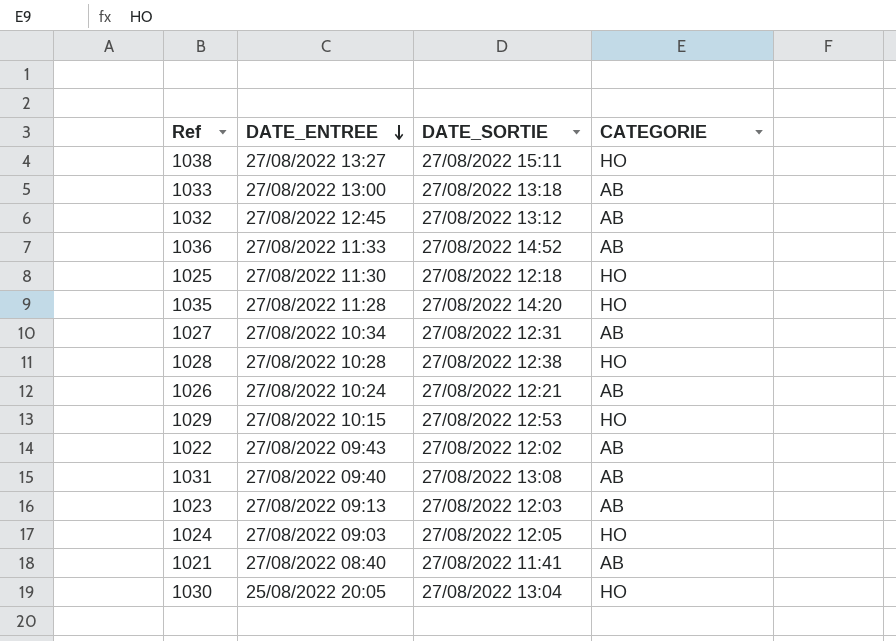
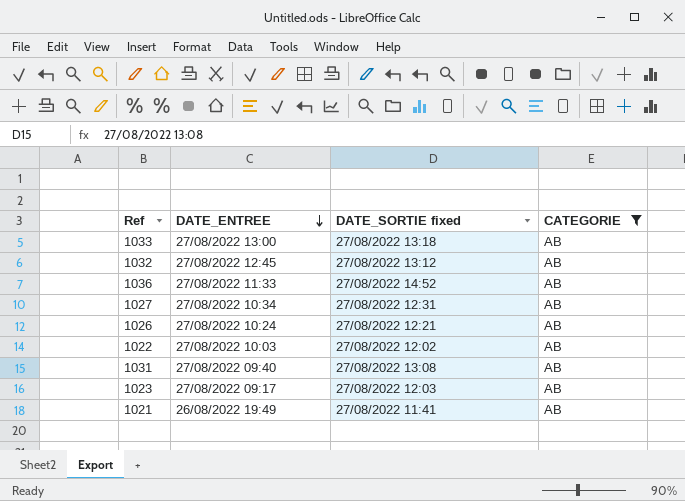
filter: none -> CATEGORIE = AB
column name: DATE_SORTIE -> DATE_SORTIE fixed
1022 | DATE_ENTREE: 27/08/2022 09:43 -> 27/08/2022 10:03
1023 | DATE_ENTREE: 27/08/2022 09:13 -> 27/08/2022 09:17
1021 | DATE_ENTREE: 27/08/2022 08:40 -> 26/08/2022 19:49

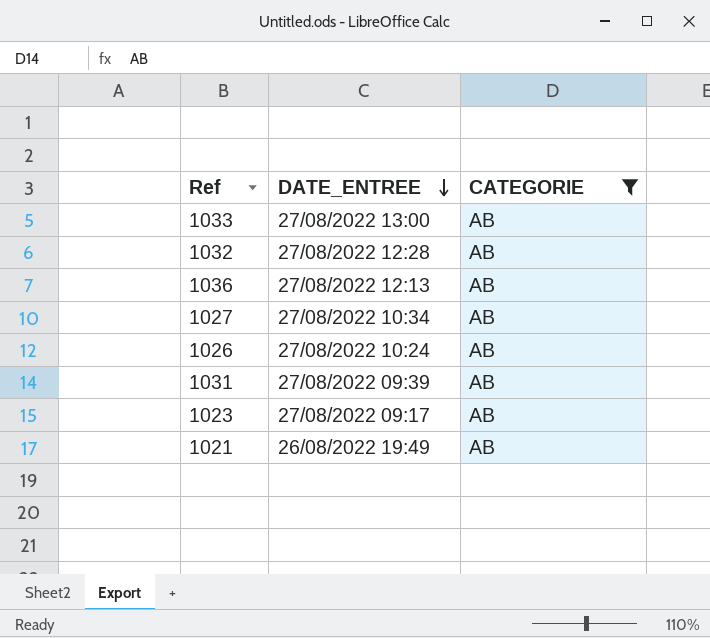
column DATE_SORTIE fixed | position: 3 -> none
row 1022: 27/08/2022 10:03 | 27/08/2022 12:02 | AB -> none
1032 | DATE_ENTREE: 27/08/2022 12:45 -> 27/08/2022 12:28
1036 | DATE_ENTREE: 27/08/2022 11:33 -> 27/08/2022 12:13
1031 | DATE_ENTREE: 27/08/2022 09:40 -> 27/08/2022 09:39

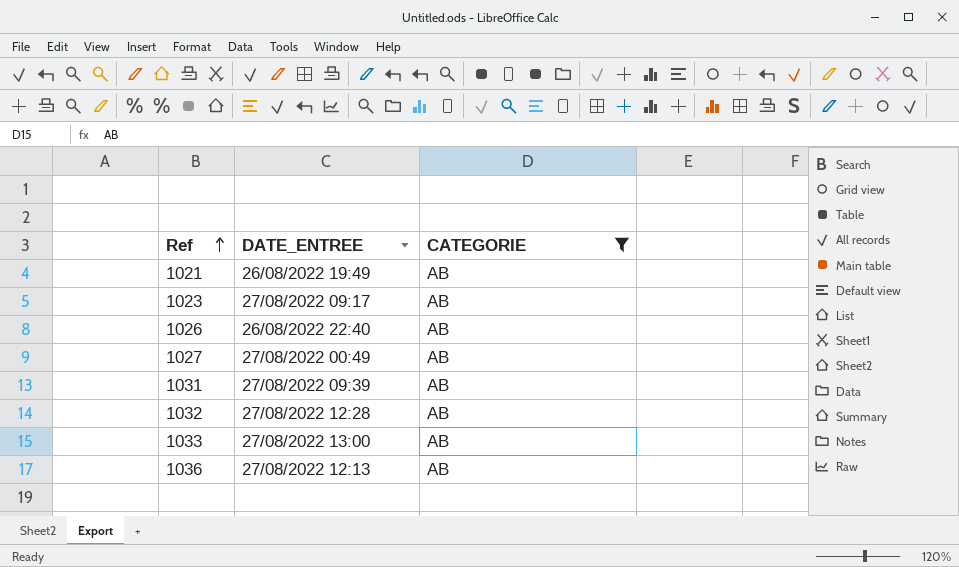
row order: DATE_ENTREE descending -> Ref ascending
1026 | DATE_ENTREE: 27/08/2022 10:24 -> 26/08/2022 22:40
1027 | DATE_ENTREE: 27/08/2022 10:34 -> 27/08/2022 00:49

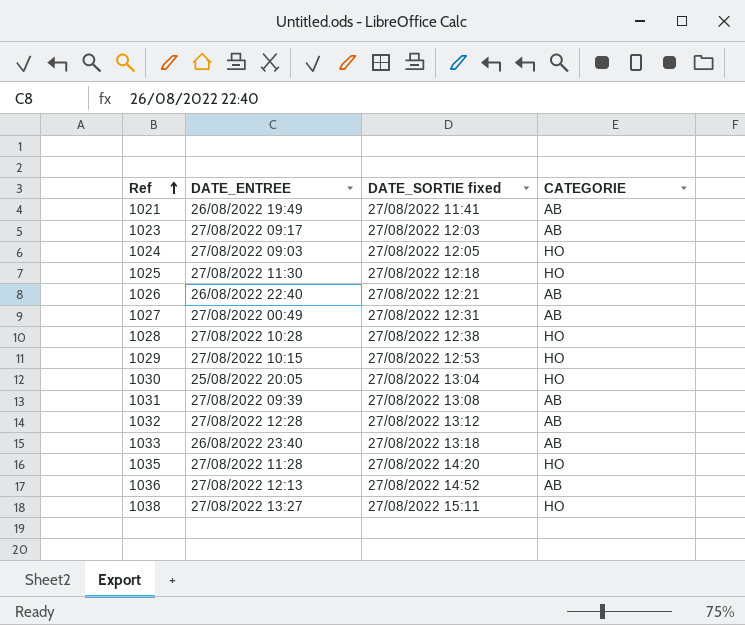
filter: CATEGORIE = AB -> none
column DATE_SORTIE fixed | position: none -> 3
1033 | DATE_ENTREE: 27/08/2022 13:00 -> 26/08/2022 23:40

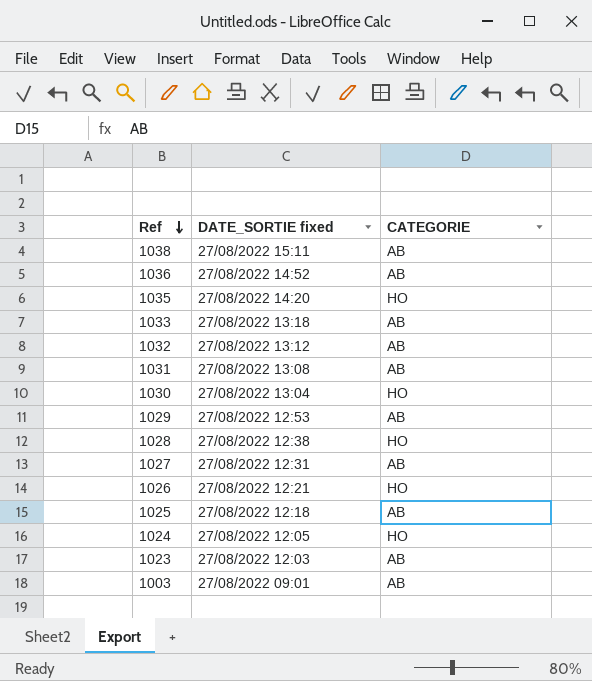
row order: Ref ascending -> Ref descending
column DATE_ENTREE | position: 2 -> none
row 1021: 26/08/2022 19:49 | 27/08/2022 11:41 | AB -> none
1038 | CATEGORIE: HO -> AB
1029 | CATEGORIE: HO -> AB
1026 | CATEGORIE: AB -> HO
1025 | CATEGORIE: HO -> AB
row 1003: none -> 27/08/2022 09:01 | AB

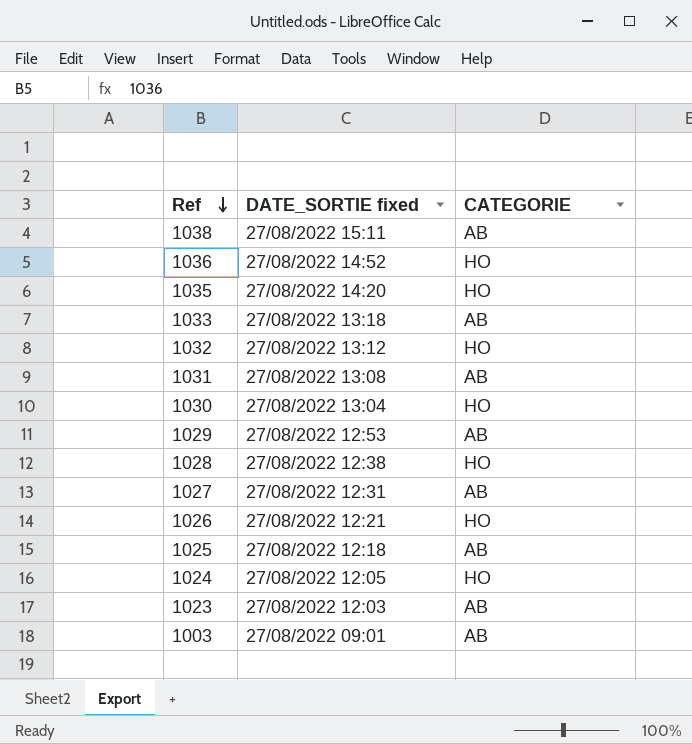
1036 | CATEGORIE: AB -> HO
1032 | CATEGORIE: AB -> HO

